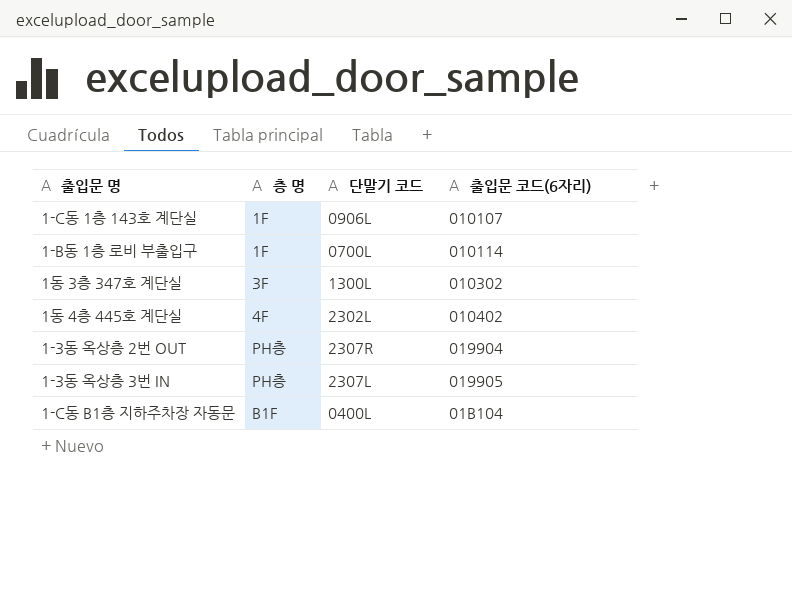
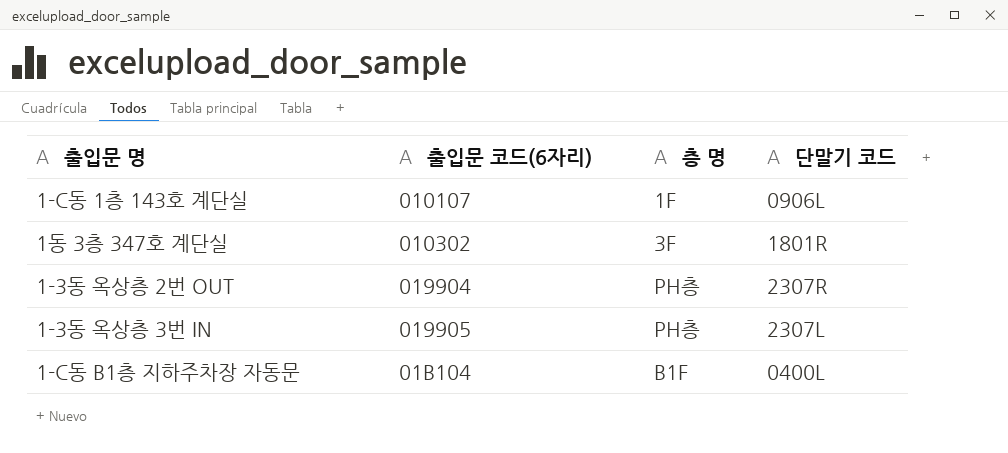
column 출입문 코드(6자리) | position: 4 -> 2
row 1-B동 1층 로비 부출입구: 1F | 0700L | 010114 -> none
row 1동 4층 445호 계단실: 4F | 2302L | 010402 -> none
1동 3층 347호 계단실 | 단말기 코드: 1300L -> 1801R

